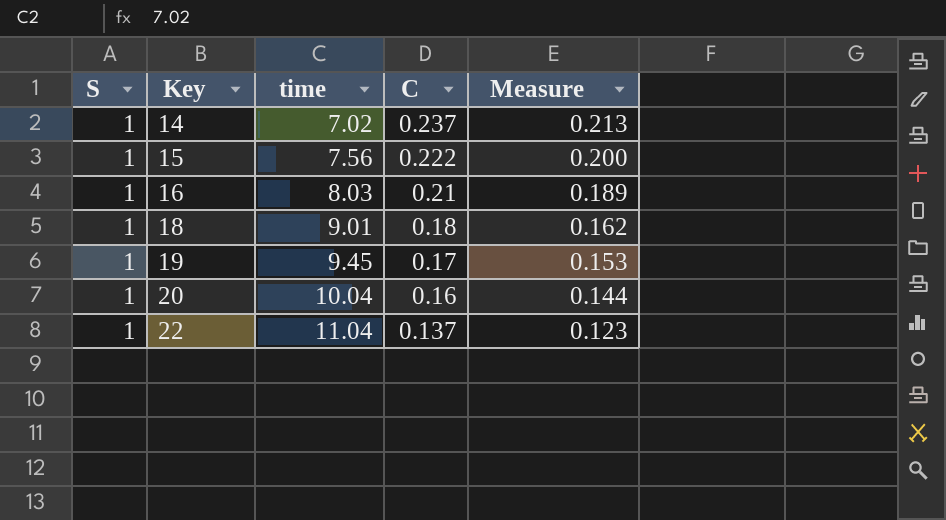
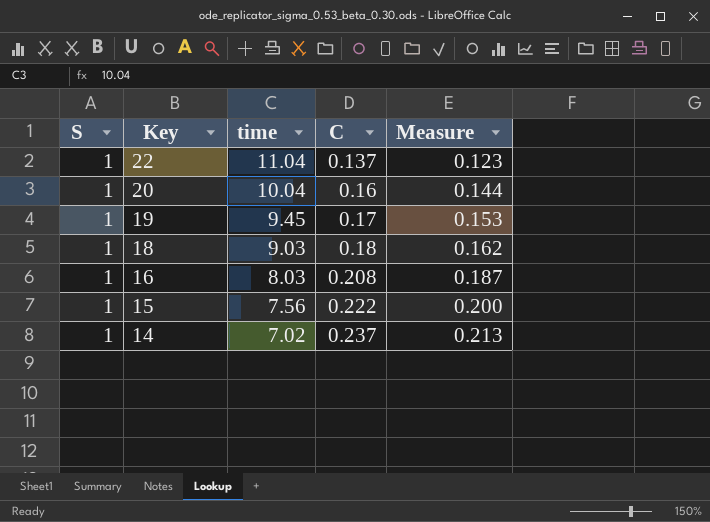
row order: Key ascending -> Key descending
18 | time: 9.01 -> 9.03
16 | C: 0.21 -> 0.208
16 | Measure: 0.189 -> 0.187

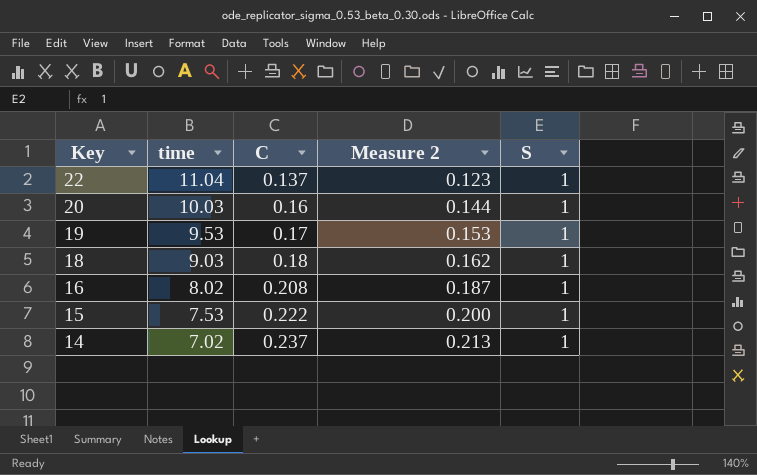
column name: Measure -> Measure 2
column S | position: 1 -> 5
20 | time: 10.04 -> 10.03
19 | time: 9.45 -> 9.53
16 | time: 8.03 -> 8.02
15 | time: 7.56 -> 7.53

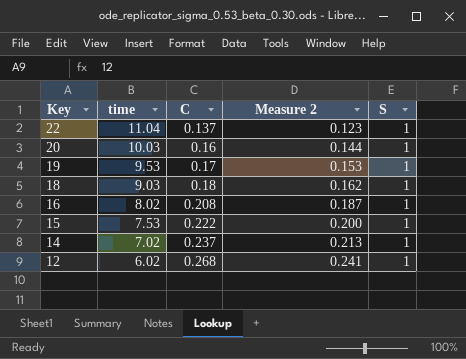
row 12: none -> 6.02 | 0.268 | 0.241 | 1

